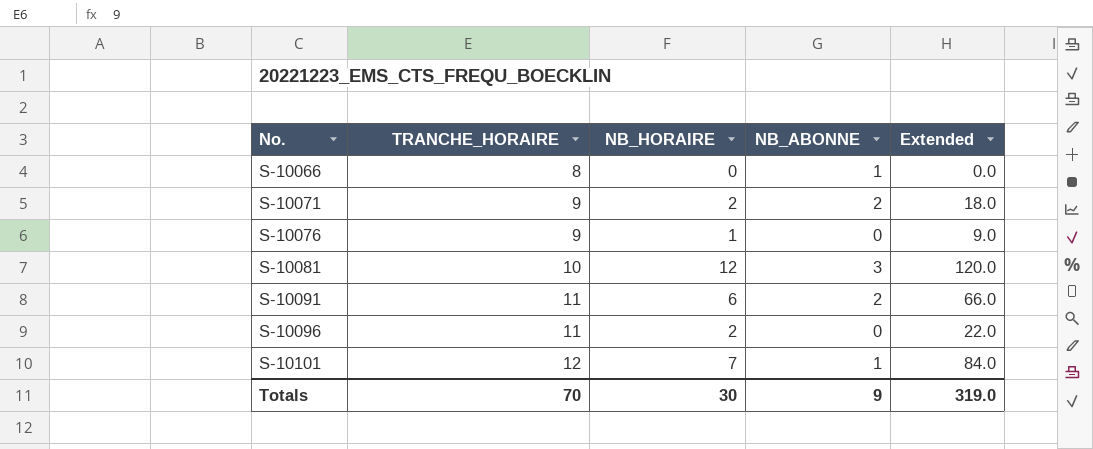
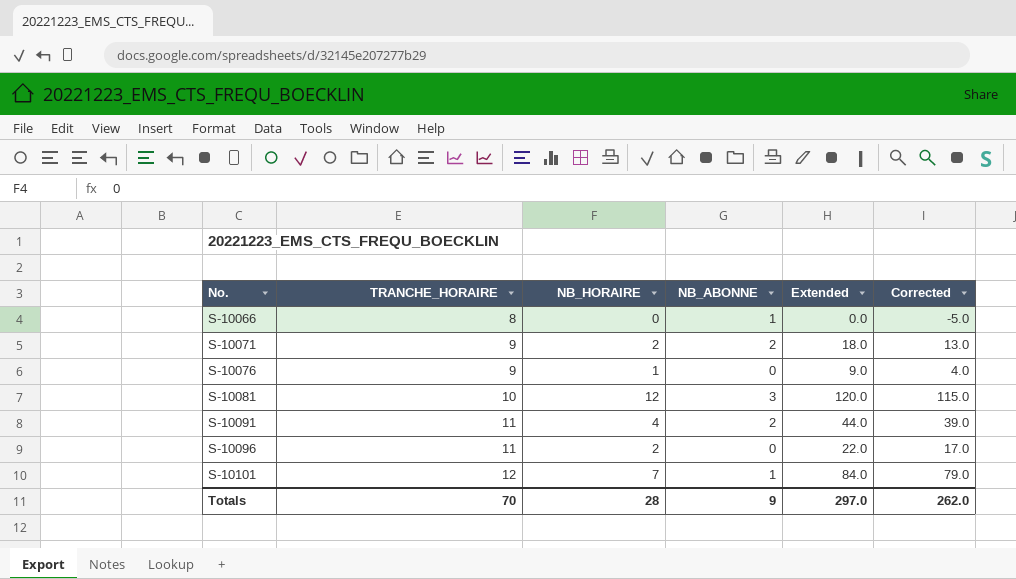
column Corrected | formula: none -> [Extended] - 5
S-10091 | NB_HORAIRE: 6 -> 4
S-10091 | Extended: 66.0 -> 44.0
Totals | NB_HORAIRE: 30 -> 28
Totals | Extended: 319.0 -> 297.0

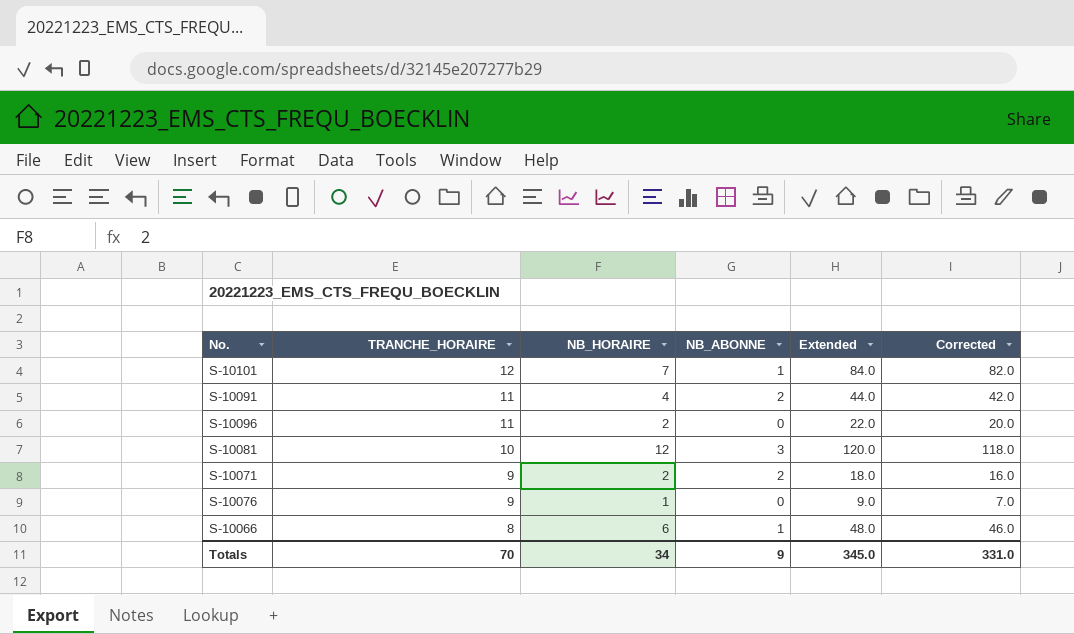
row order: No. ascending -> TRANCHE_HORAIRE descending
column Corrected | formula: [Extended] - 5 -> [Extended] - 2
S-10066 | NB_HORAIRE: 0 -> 6
S-10066 | Extended: 0.0 -> 48.0
Totals | NB_HORAIRE: 28 -> 34
Totals | Extended: 297.0 -> 345.0
Totals | Corrected: 262.0 -> 331.0

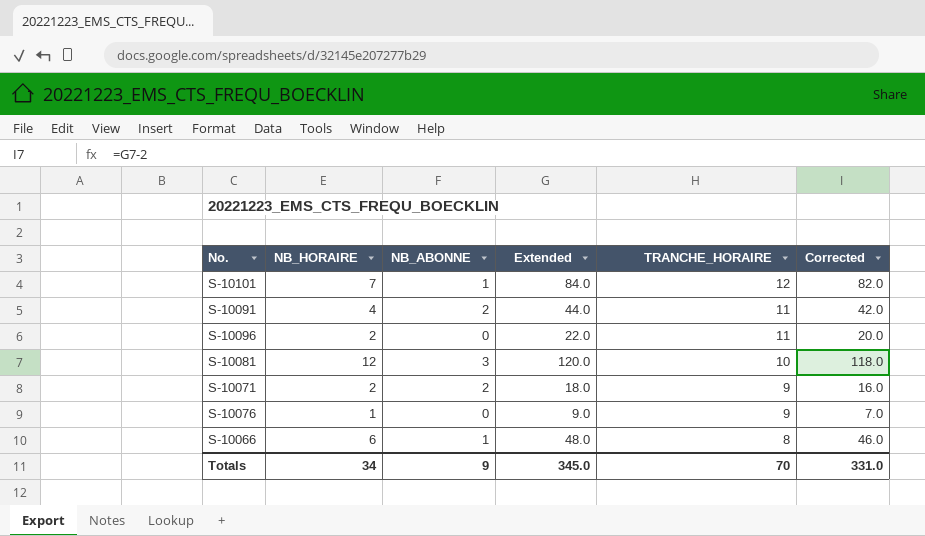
column TRANCHE_HORAIRE | position: 2 -> 5

